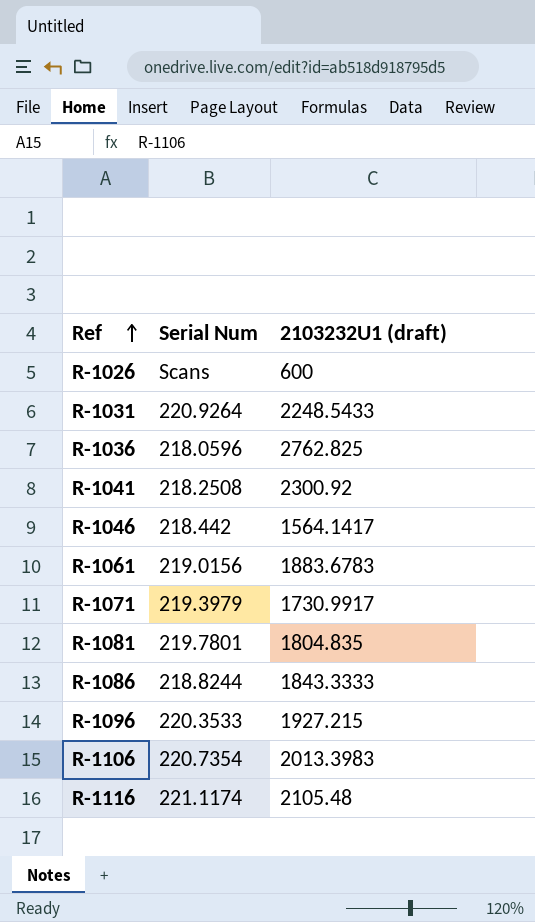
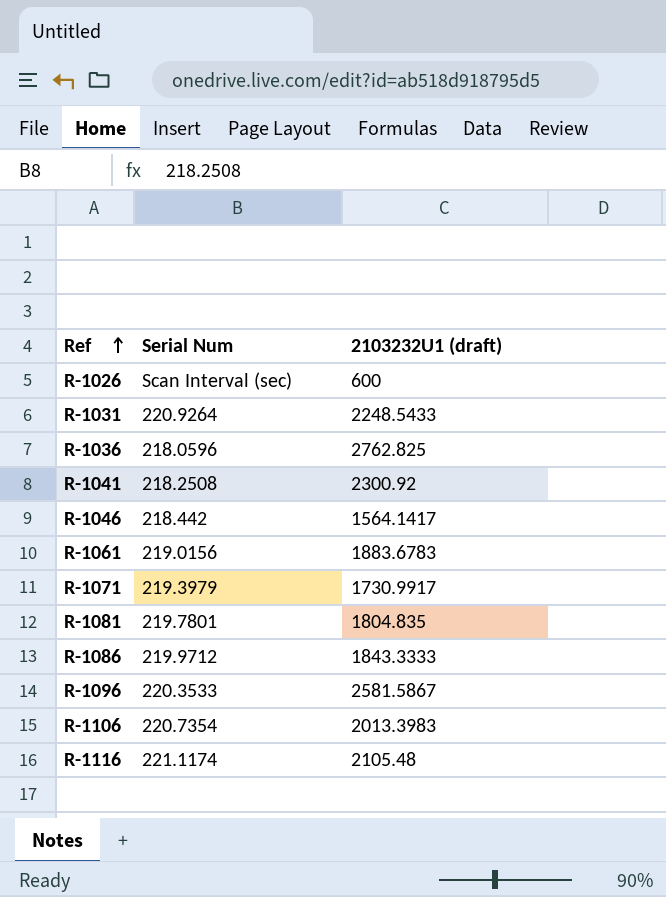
R-1026 | Serial Num: Scans -> Scan Interval (sec)
R-1086 | Serial Num: 218.8244 -> 219.9712
R-1096 | 2103232U1 (draft): 1927.215 -> 2581.5867

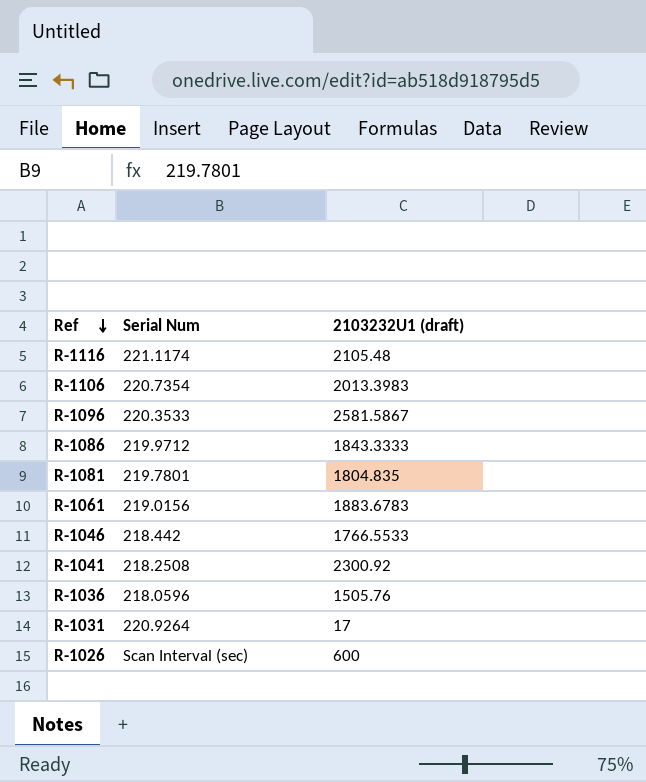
row order: Ref ascending -> Ref descending
row R-1071: 219.3979 | 1730.9917 -> none
R-1046 | 2103232U1 (draft): 1564.1417 -> 1766.5533
R-1036 | 2103232U1 (draft): 2762.825 -> 1505.76
R-1031 | 2103232U1 (draft): 2248.5433 -> 17

